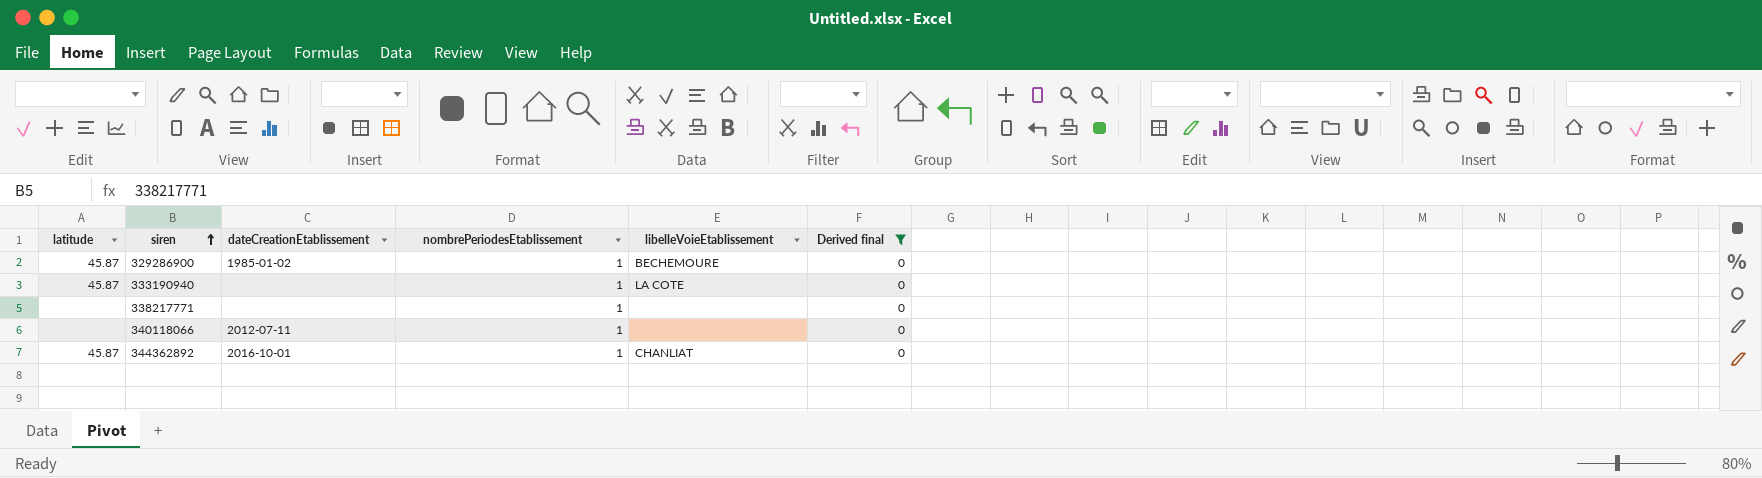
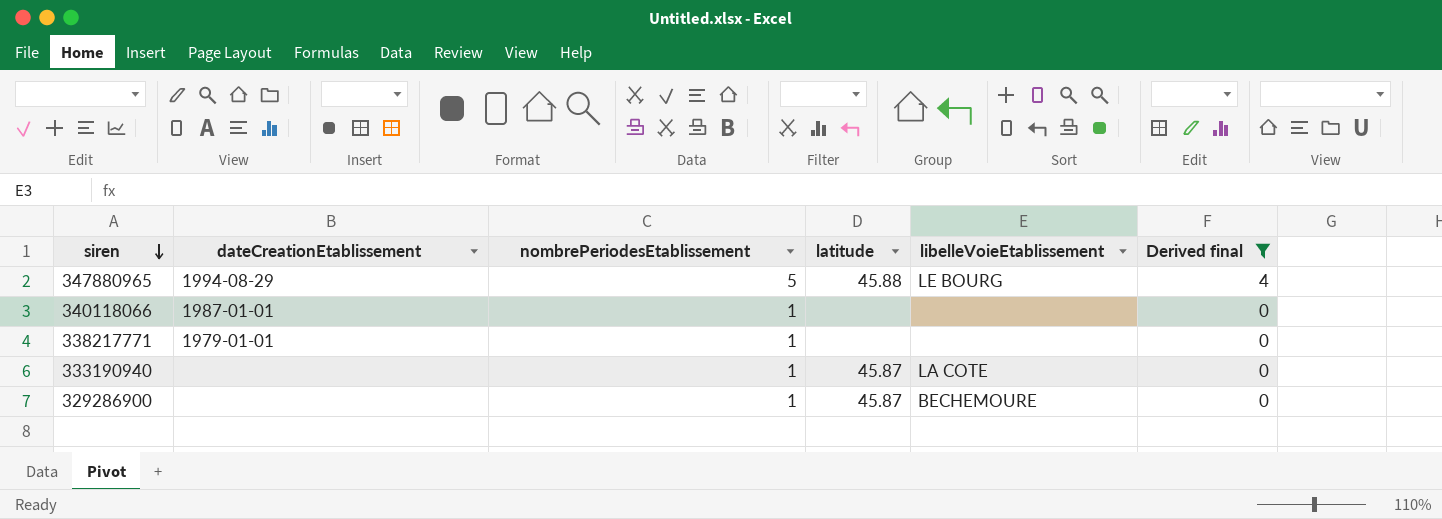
row order: siren ascending -> siren descending
column latitude | position: 1 -> 4
row 344362892: 45.87 | 2016-10-01 | 1 | CHANLIAT | 0 -> none
row 347880965: none -> 1994-08-29 | 5 | 45.88 | LE BOURG | 4
340118066 | dateCreationEtablissement: 2012-07-11 -> 1987-01-01
338217771 | dateCreationEtablissement: none -> 1979-01-01
329286900 | dateCreationEtablissement: 1985-01-02 -> none

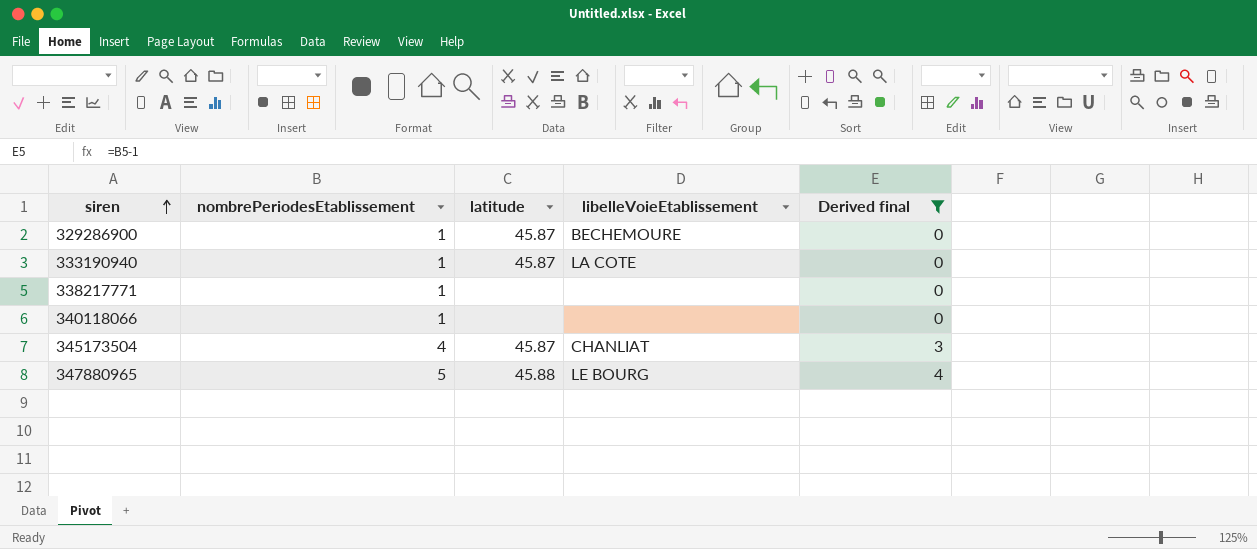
row order: siren descending -> siren ascending
column dateCreationEtablissement | position: 2 -> none
row 345173504: none -> 4 | 45.87 | CHANLIAT | 3

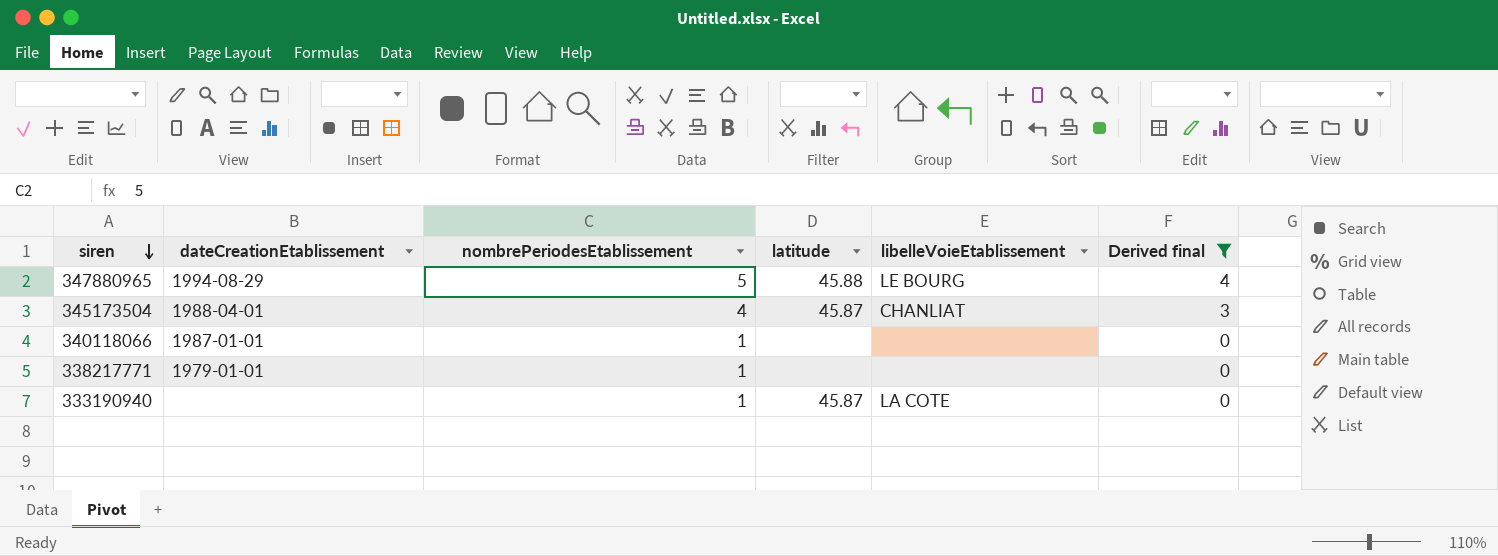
row order: siren ascending -> siren descending
column dateCreationEtablissement | position: none -> 2
row 329286900: 1 | 45.87 | BECHEMOURE | 0 -> none

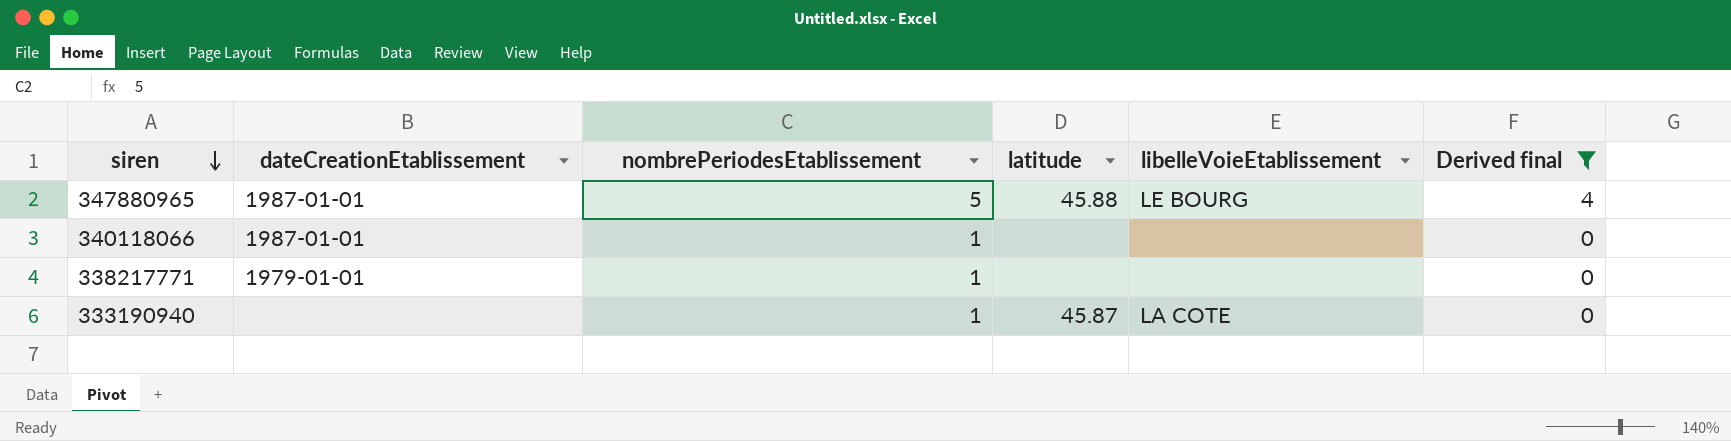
row 345173504: 1988-04-01 | 4 | 45.87 | CHANLIAT | 3 -> none
347880965 | dateCreationEtablissement: 1994-08-29 -> 1987-01-01

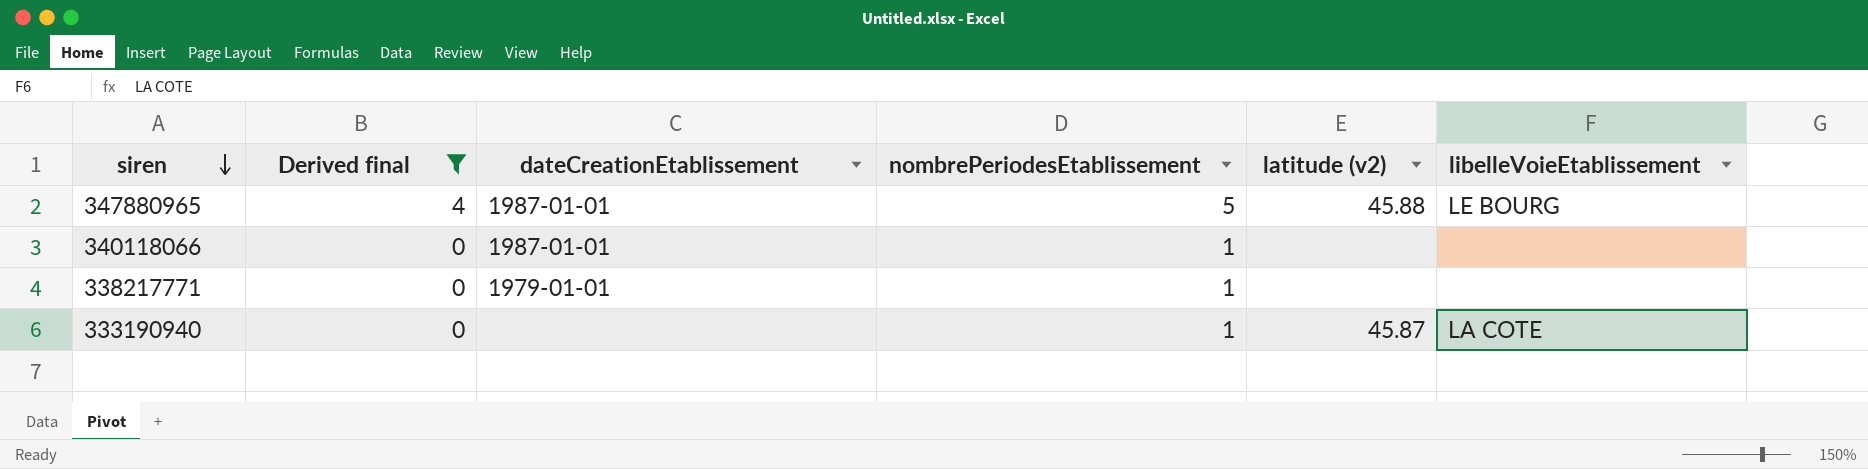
column Derived final | position: 6 -> 2
column name: latitude -> latitude (v2)

